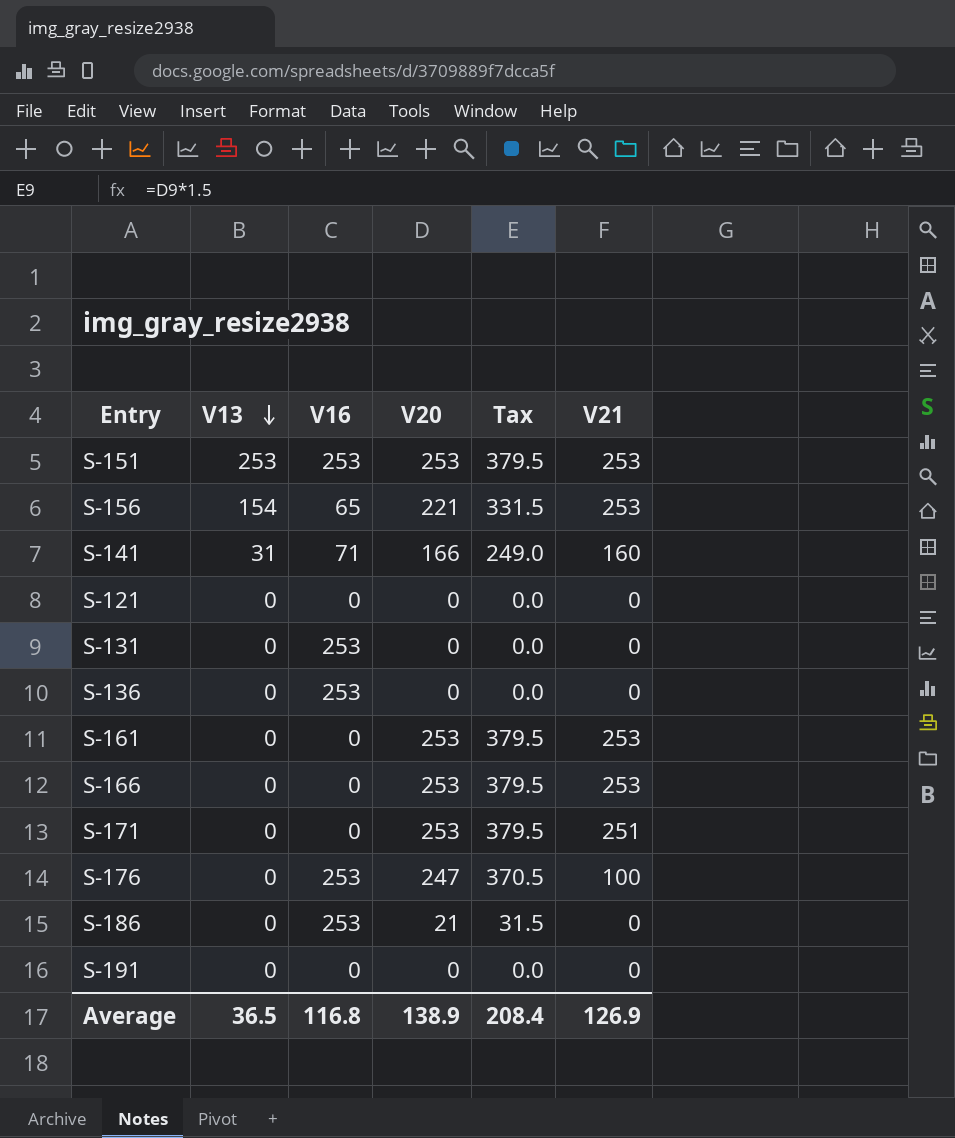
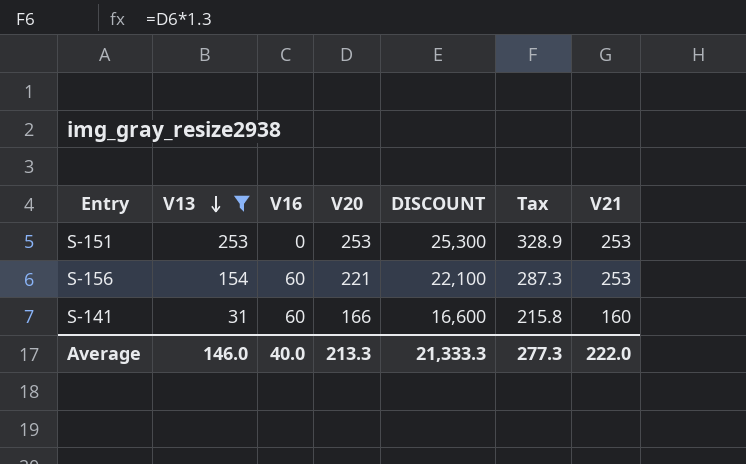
filter: none -> V13 != 0
column DISCOUNT | formula: none -> [V20] * 100
column Tax | formula: [V20] * 1.5 -> [V20] * 1.3
S-151 | V16: 253 -> 0
S-156 | V16: 65 -> 60
S-141 | V16: 71 -> 60
Average | V13: 36.5 -> 146.0
Average | V16: 116.8 -> 40.0
Average | V20: 138.9 -> 213.3
Average | Tax: 208.4 -> 277.3
Average | V21: 126.9 -> 222.0

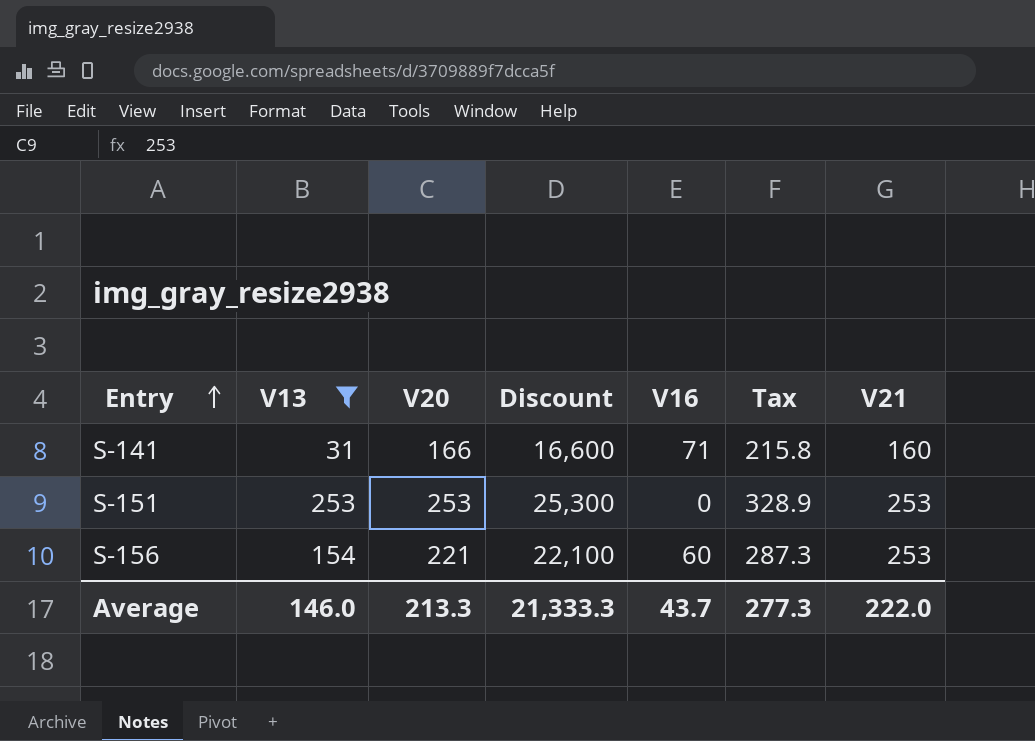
row order: V13 descending -> Entry ascending
column name: DISCOUNT -> Discount
column V16 | position: 3 -> 5
S-141 | V16: 60 -> 71
Average | V16: 40.0 -> 43.7

